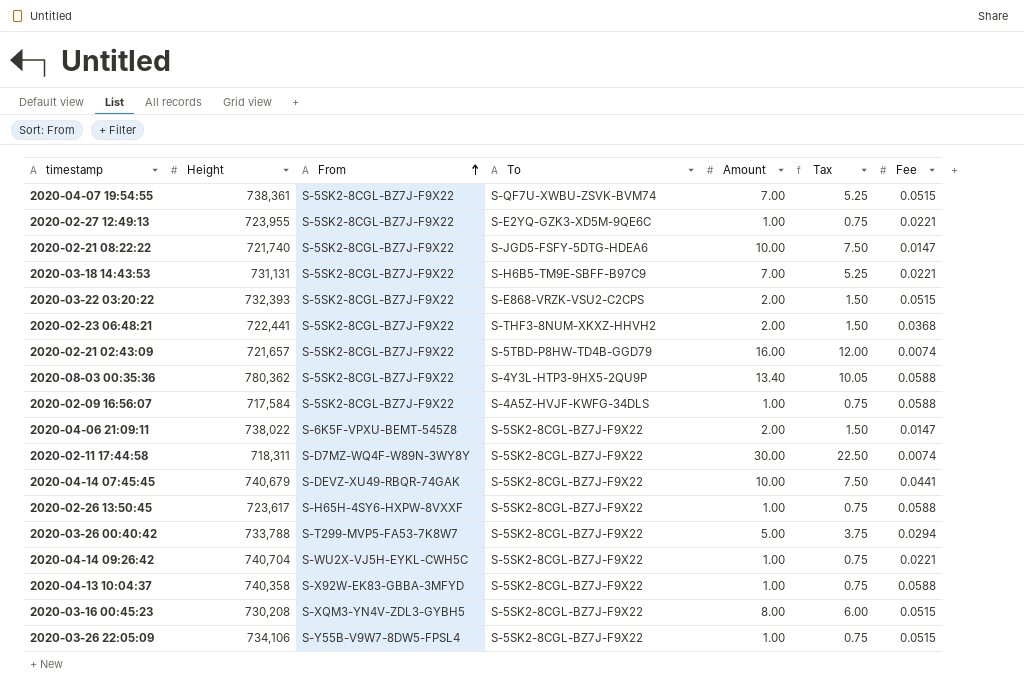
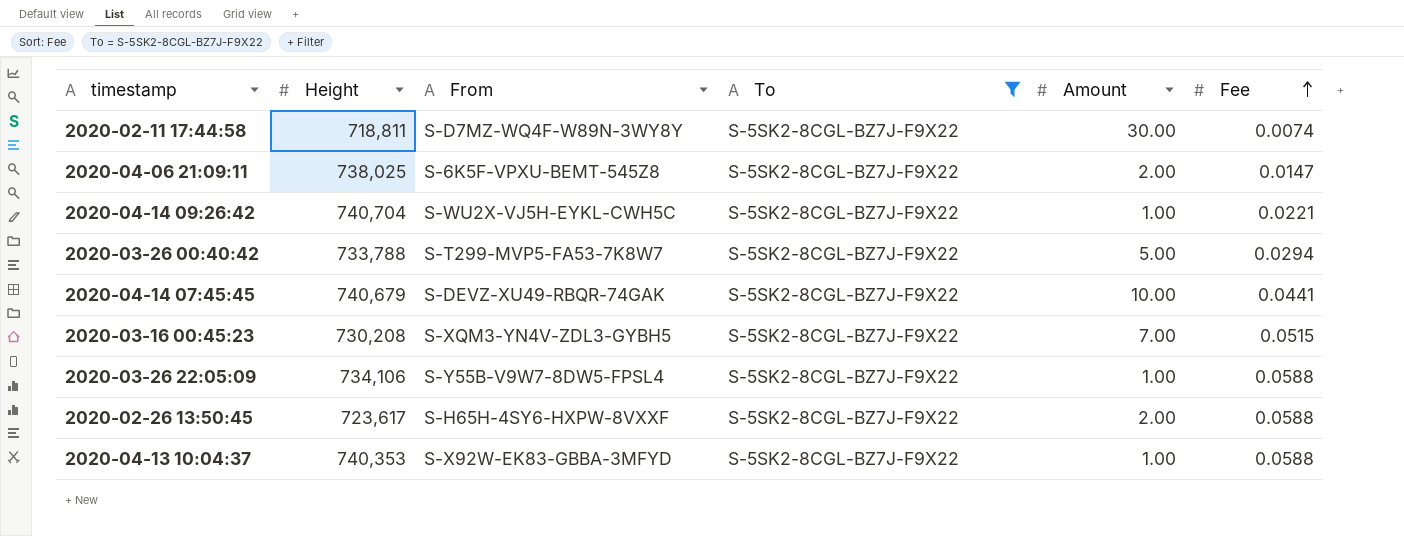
filter: none -> To = S-5SK2-8CGL-BZ7J-F9X22
row order: From ascending -> Fee ascending
column Tax | formula: [Amount] * 0.75 -> none
2020-02-11 17:44:58 | Height: 718,311 -> 718,811
2020-04-06 21:09:11 | Height: 738,022 -> 738,025
2020-03-16 00:45:23 | Amount: 8.00 -> 7.00
2020-03-26 22:05:09 | Fee: 0.0515 -> 0.0588
2020-02-26 13:50:45 | Amount: 1.00 -> 2.00
2020-04-13 10:04:37 | Height: 740,358 -> 740,353

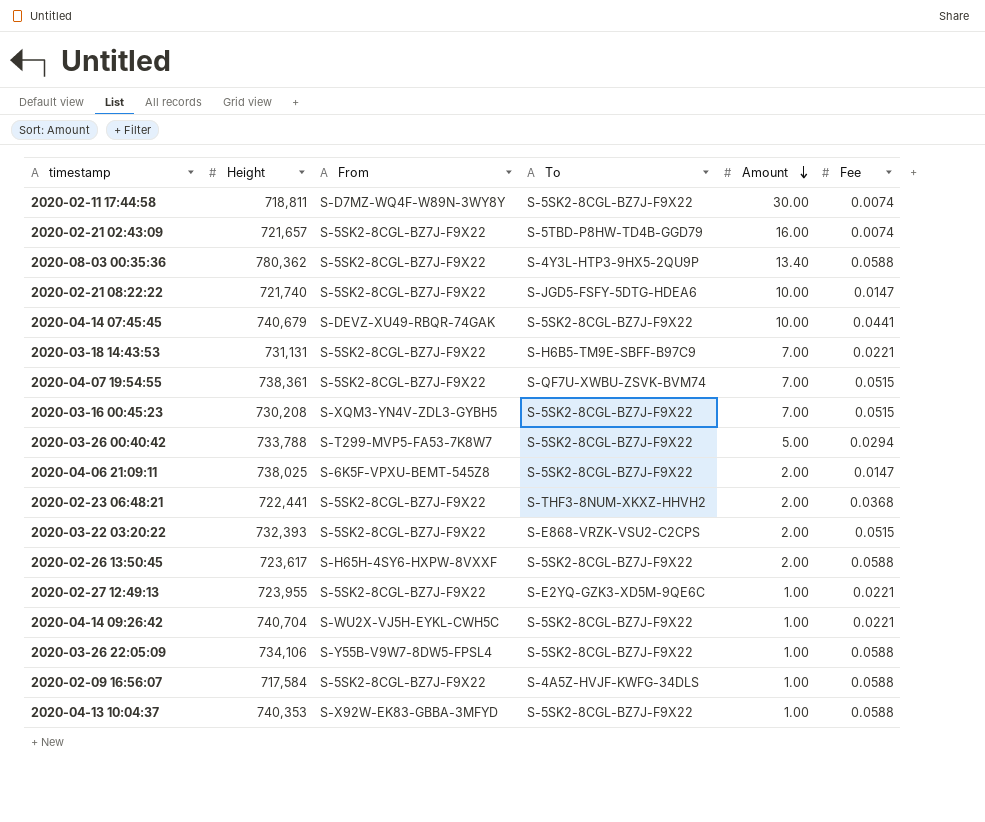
filter: To = S-5SK2-8CGL-BZ7J-F9X22 -> none
row order: Fee ascending -> Amount descending

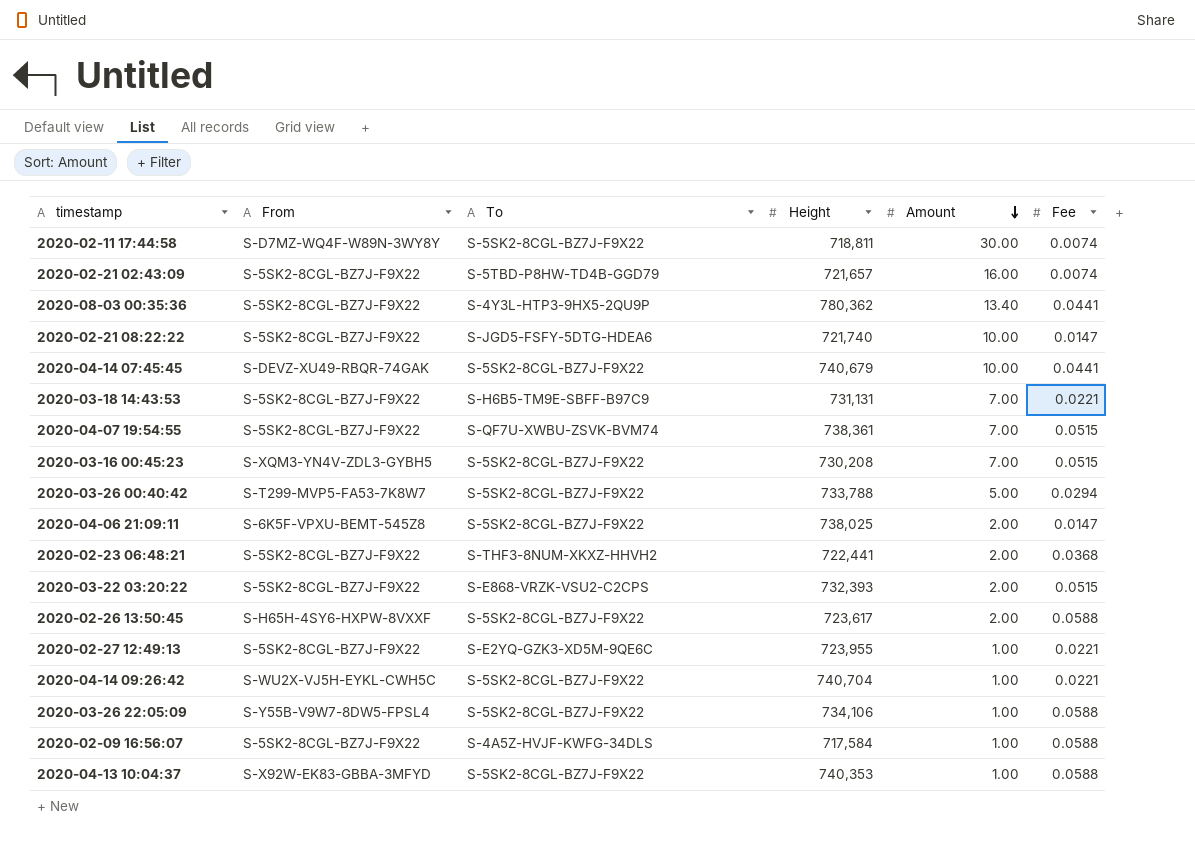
column Height | position: 2 -> 4
2020-08-03 00:35:36 | Fee: 0.0588 -> 0.0441

